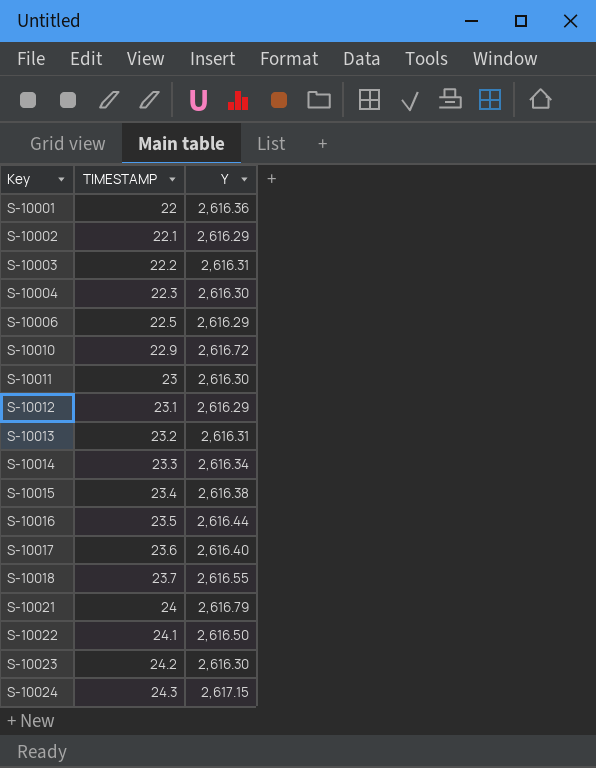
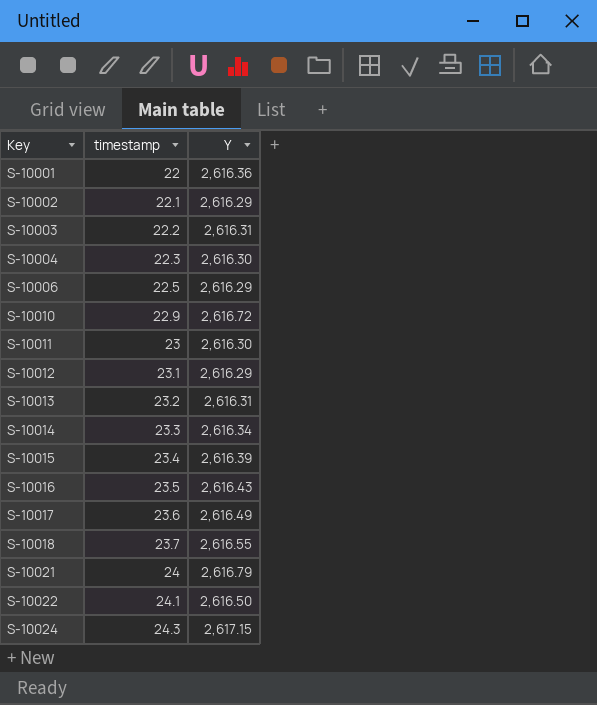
column name: TIMESTAMP -> timestamp
row S-10023: 24.2 | 2,616.30 -> none
S-10015 | Y: 2,616.38 -> 2,616.39
S-10016 | Y: 2,616.44 -> 2,616.43
S-10017 | Y: 2,616.40 -> 2,616.49

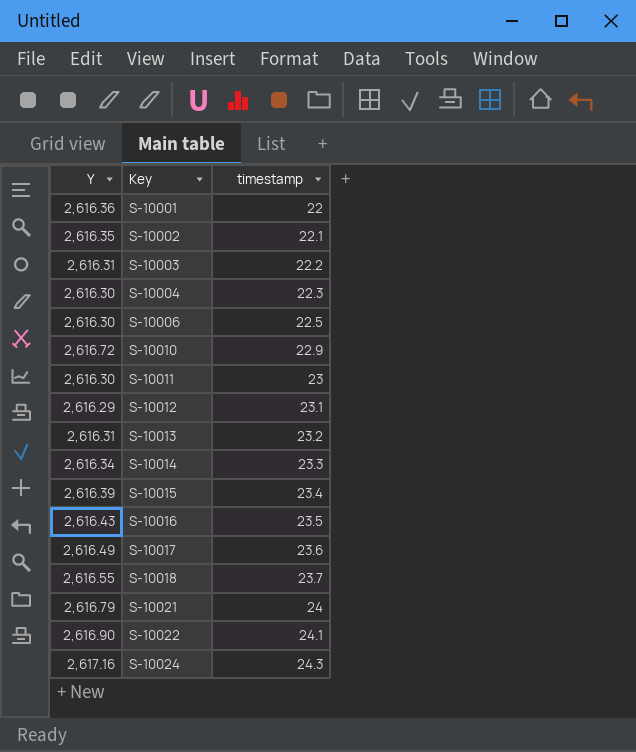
column Y | position: 3 -> 1
S-10002 | Y: 2,616.29 -> 2,616.35
S-10006 | Y: 2,616.29 -> 2,616.30
S-10022 | Y: 2,616.50 -> 2,616.90
S-10024 | Y: 2,617.15 -> 2,617.16

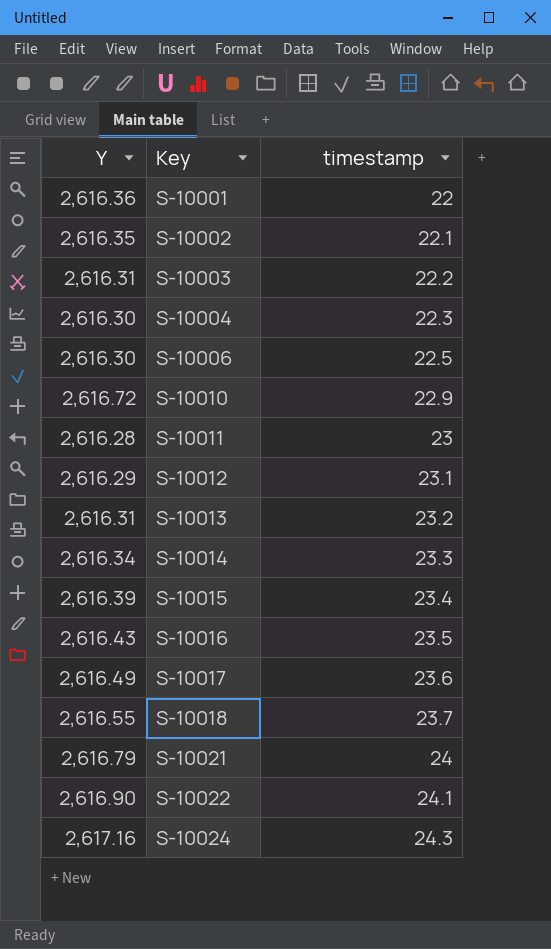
S-10011 | Y: 2,616.30 -> 2,616.28

